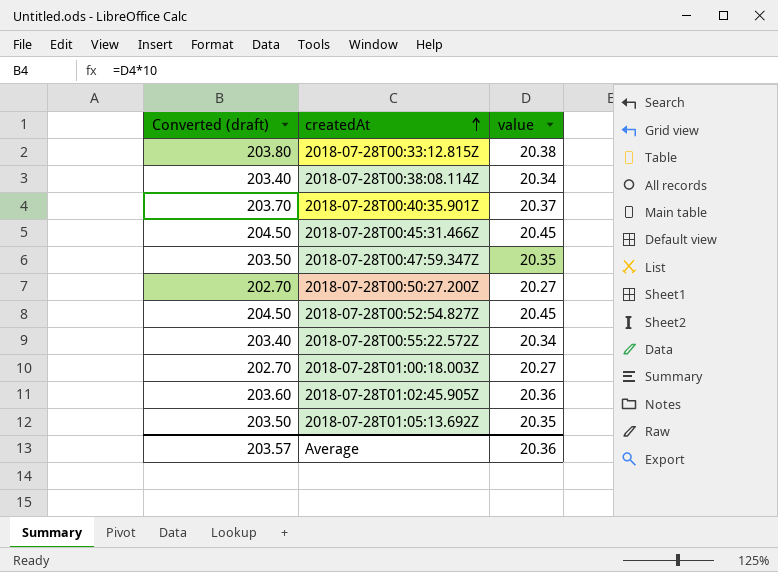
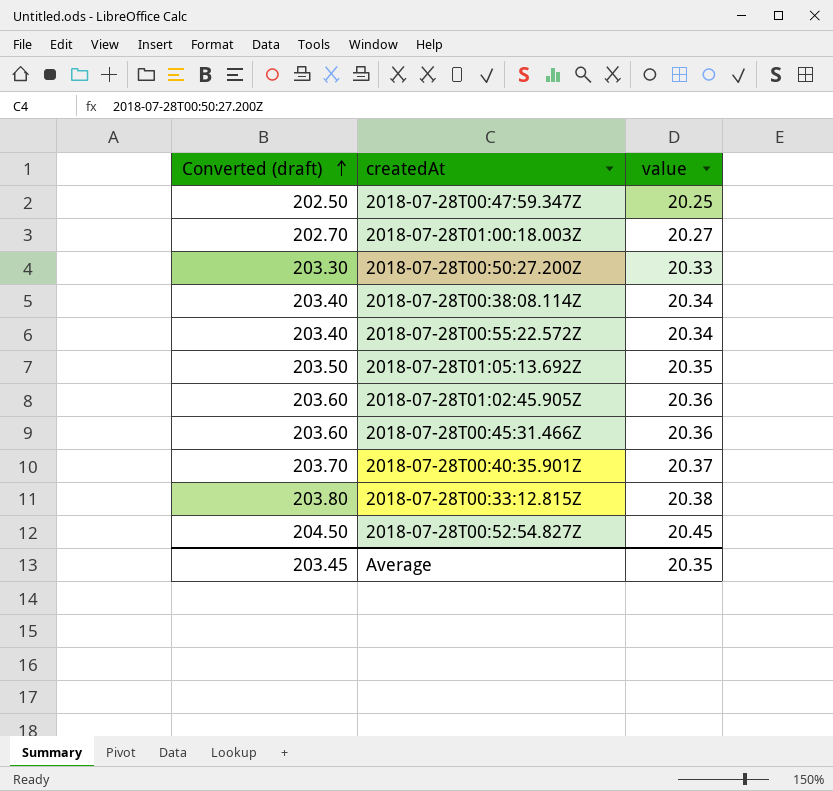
row order: createdAt ascending -> Converted (draft) ascending
2018-07-28T00:47:59.347Z | Converted (draft): 203.50 -> 202.50
2018-07-28T00:47:59.347Z | value: 20.35 -> 20.25
2018-07-28T00:50:27.200Z | Converted (draft): 202.70 -> 203.30
2018-07-28T00:50:27.200Z | value: 20.27 -> 20.33
2018-07-28T00:45:31.466Z | Converted (draft): 204.50 -> 203.60
2018-07-28T00:45:31.466Z | value: 20.45 -> 20.36
Average | Converted (draft): 203.57 -> 203.45
Average | value: 20.36 -> 20.35

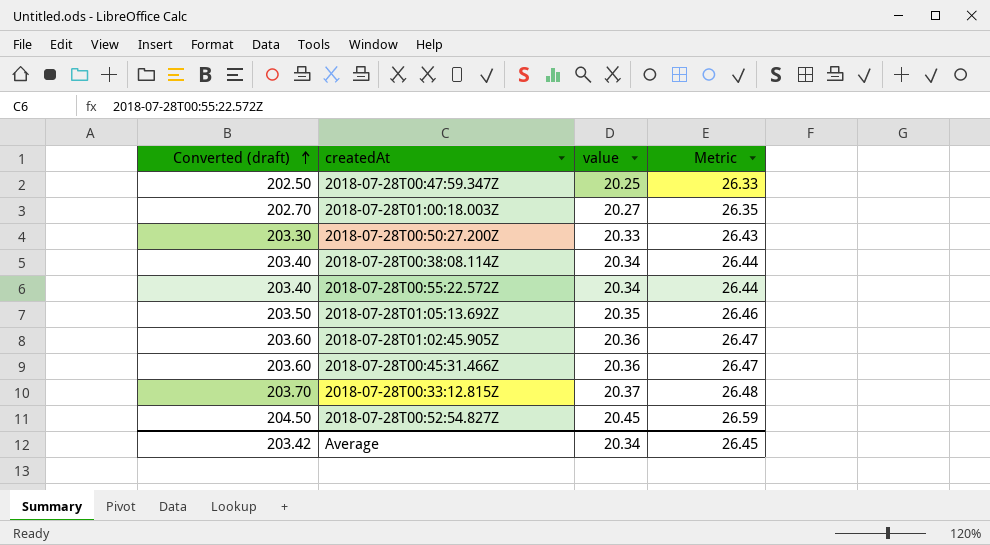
column Metric | formula: none -> [value] * 1.3
row 2018-07-28T00:40:35.901Z: 203.70 | 20.37 -> none
2018-07-28T00:33:12.815Z | Converted (draft): 203.80 -> 203.70
2018-07-28T00:33:12.815Z | value: 20.38 -> 20.37
Average | Converted (draft): 203.45 -> 203.42
Average | value: 20.35 -> 20.34

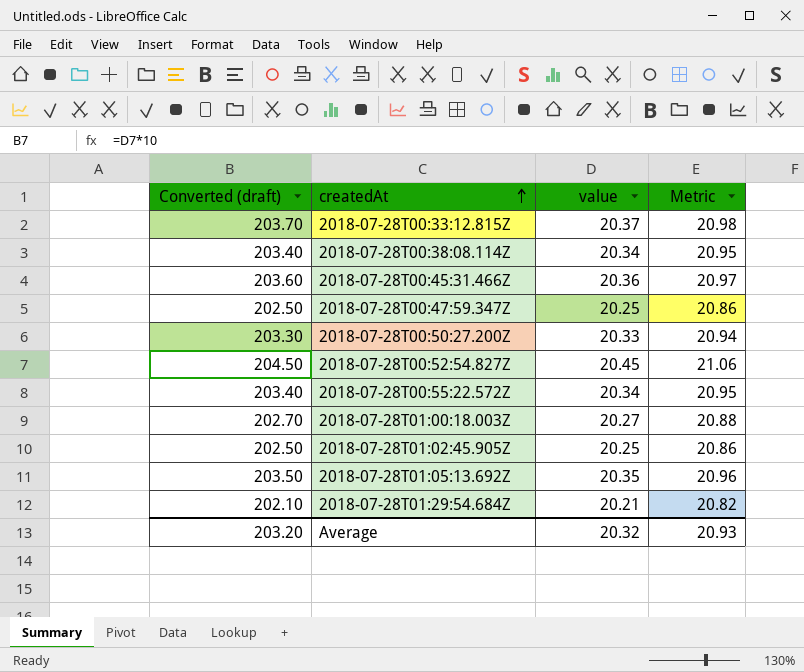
row order: Converted (draft) ascending -> createdAt ascending
column Metric | formula: [value] * 1.3 -> [value] * 1.03
2018-07-28T01:02:45.905Z | Converted (draft): 203.60 -> 202.50
2018-07-28T01:02:45.905Z | value: 20.36 -> 20.25
row 2018-07-28T01:29:54.684Z: none -> 202.10 | 20.21 | 20.82
Average | Converted (draft): 203.42 -> 203.20
Average | value: 20.34 -> 20.32
Average | Metric: 26.45 -> 20.93

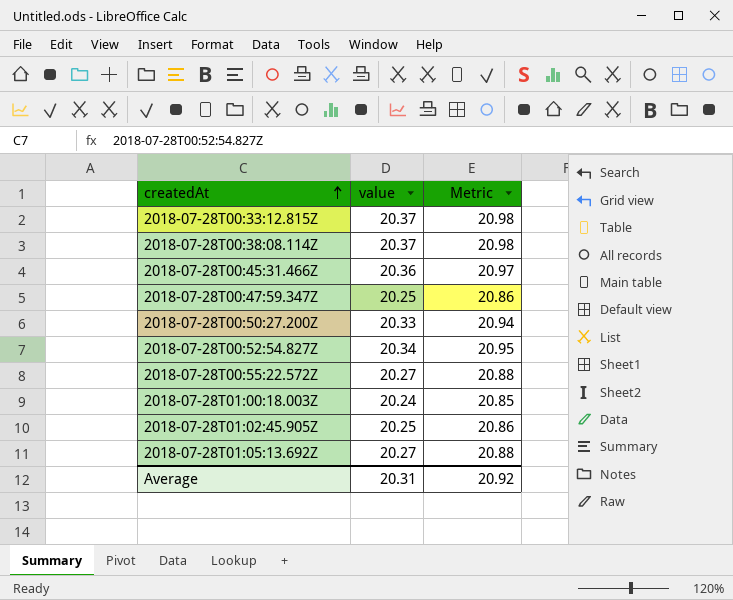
column Converted (draft) | formula: [value] * 10 -> none
row 2018-07-28T01:29:54.684Z: 202.10 | 20.21 | 20.82 -> none
2018-07-28T00:38:08.114Z | value: 20.34 -> 20.37
2018-07-28T00:38:08.114Z | Metric: 20.95 -> 20.98
2018-07-28T00:52:54.827Z | value: 20.45 -> 20.34
2018-07-28T00:52:54.827Z | Metric: 21.06 -> 20.95
2018-07-28T00:55:22.572Z | value: 20.34 -> 20.27
2018-07-28T00:55:22.572Z | Metric: 20.95 -> 20.88
2018-07-28T01:00:18.003Z | value: 20.27 -> 20.24
2018-07-28T01:00:18.003Z | Metric: 20.88 -> 20.85
2018-07-28T01:05:13.692Z | value: 20.35 -> 20.27
2018-07-28T01:05:13.692Z | Metric: 20.96 -> 20.88
Average | value: 20.32 -> 20.31
Average | Metric: 20.93 -> 20.92

